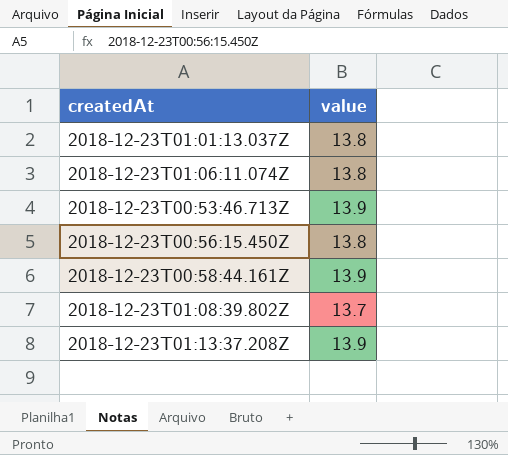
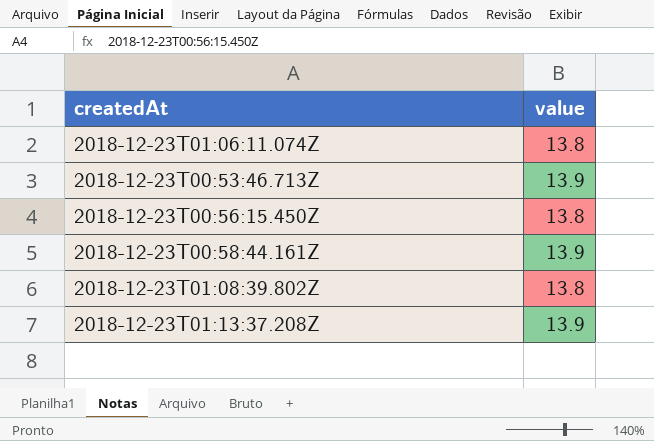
row 2018-12-23T01:01:13.037Z: 13.8 -> none
2018-12-23T01:08:39.802Z | value: 13.7 -> 13.8

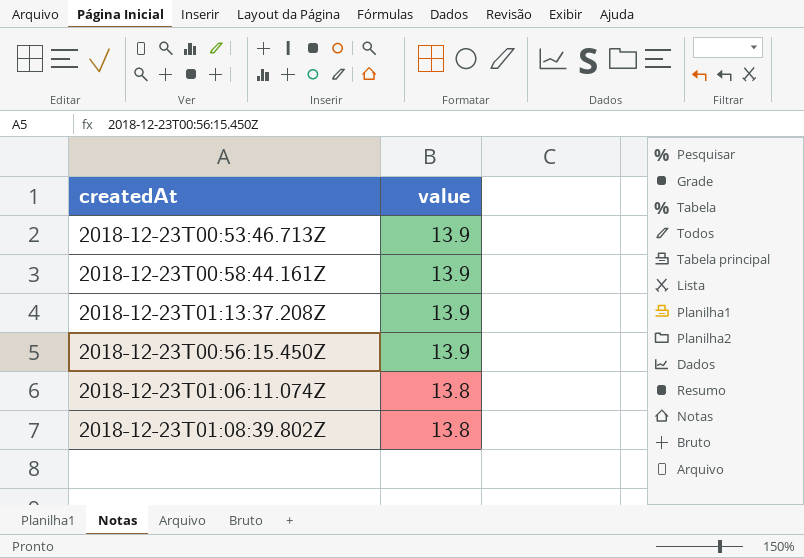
row order: none -> value descending
2018-12-23T00:56:15.450Z | value: 13.8 -> 13.9

